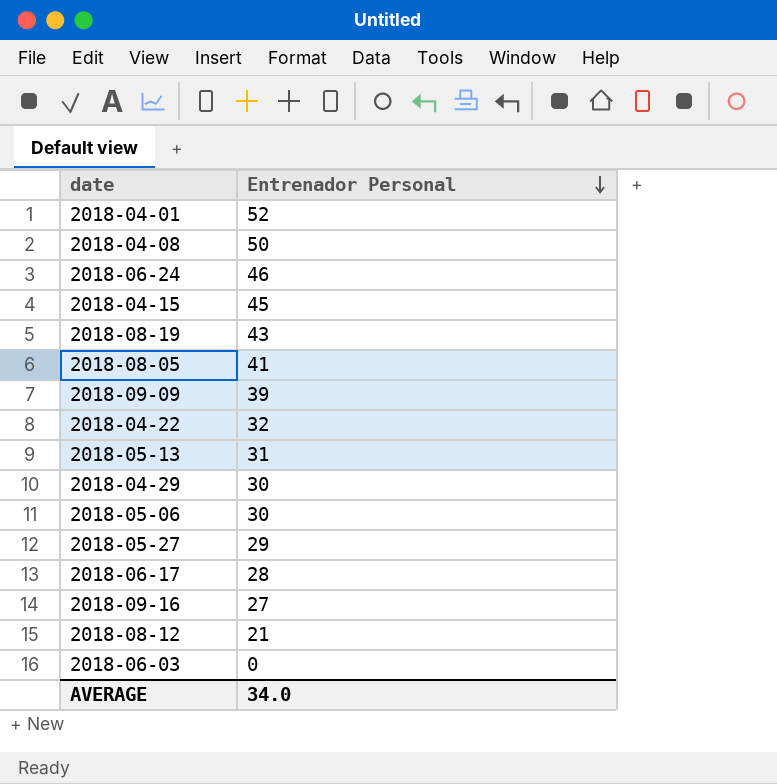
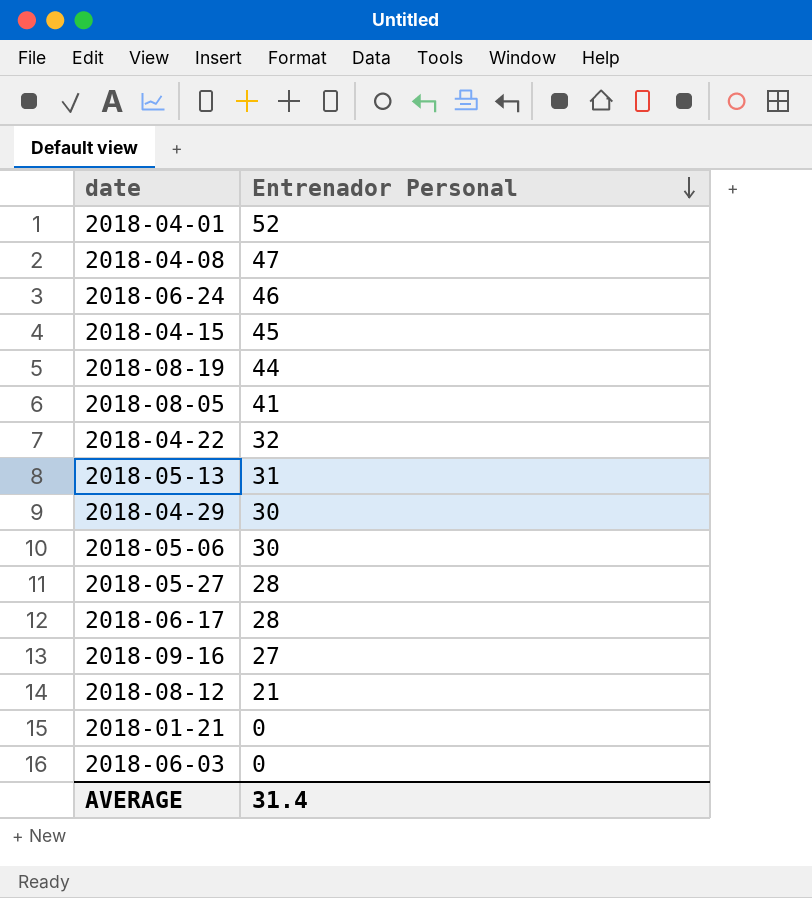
row 2018-09-09: 39 -> none
2018-04-08 | Entrenador Personal: 50 -> 47
2018-08-19 | Entrenador Personal: 43 -> 44
2018-05-27 | Entrenador Personal: 29 -> 28
row 2018-01-21: none -> 0
AVERAGE | Entrenador Personal: 34.0 -> 31.4

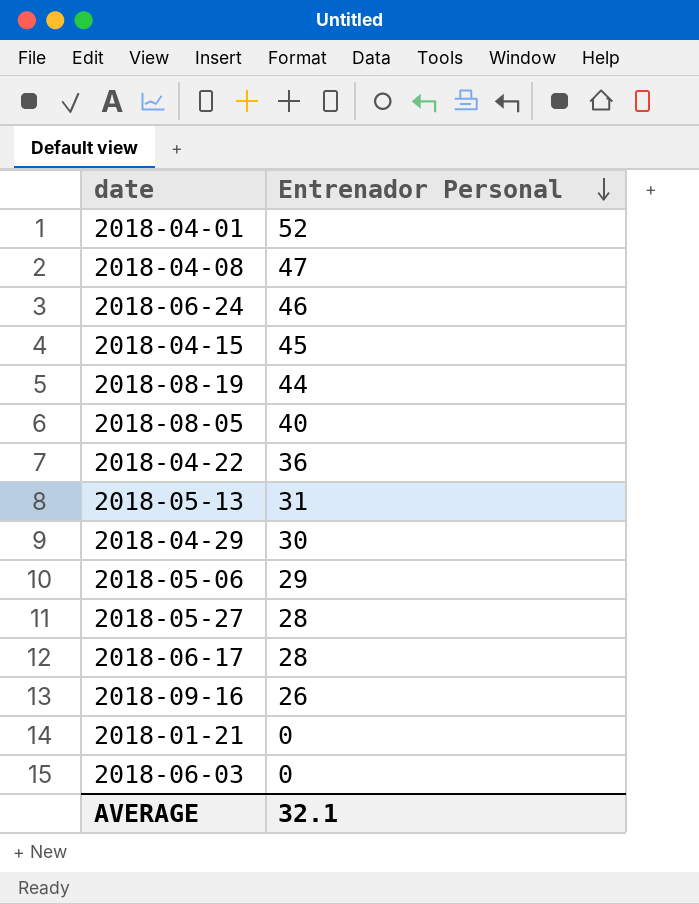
row 2018-08-12: 21 -> none
2018-08-05 | Entrenador Personal: 41 -> 40
2018-04-22 | Entrenador Personal: 32 -> 36
2018-05-06 | Entrenador Personal: 30 -> 29
2018-09-16 | Entrenador Personal: 27 -> 26
AVERAGE | Entrenador Personal: 31.4 -> 32.1

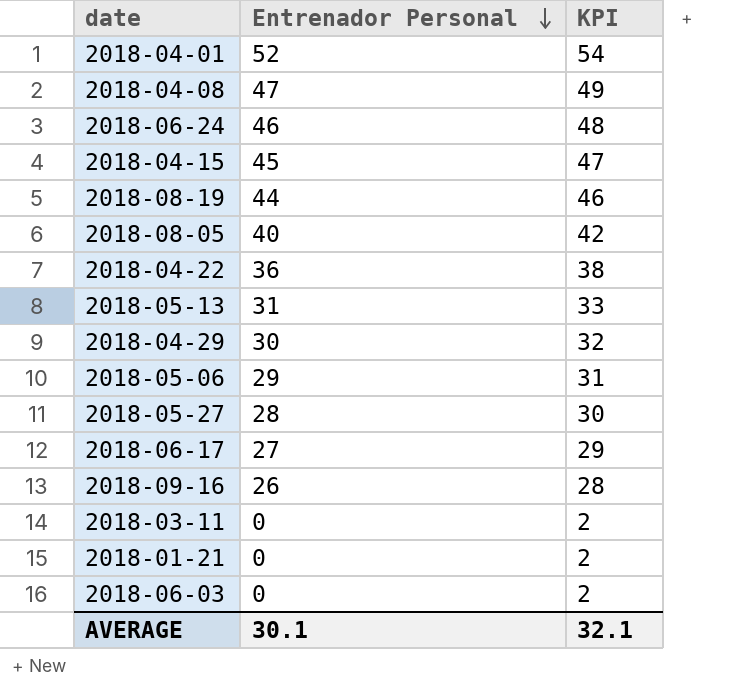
column KPI | formula: none -> [Entrenador Personal] + 2
2018-06-17 | Entrenador Personal: 28 -> 27
row 2018-03-11: none -> 0 | 2
AVERAGE | Entrenador Personal: 32.1 -> 30.1

